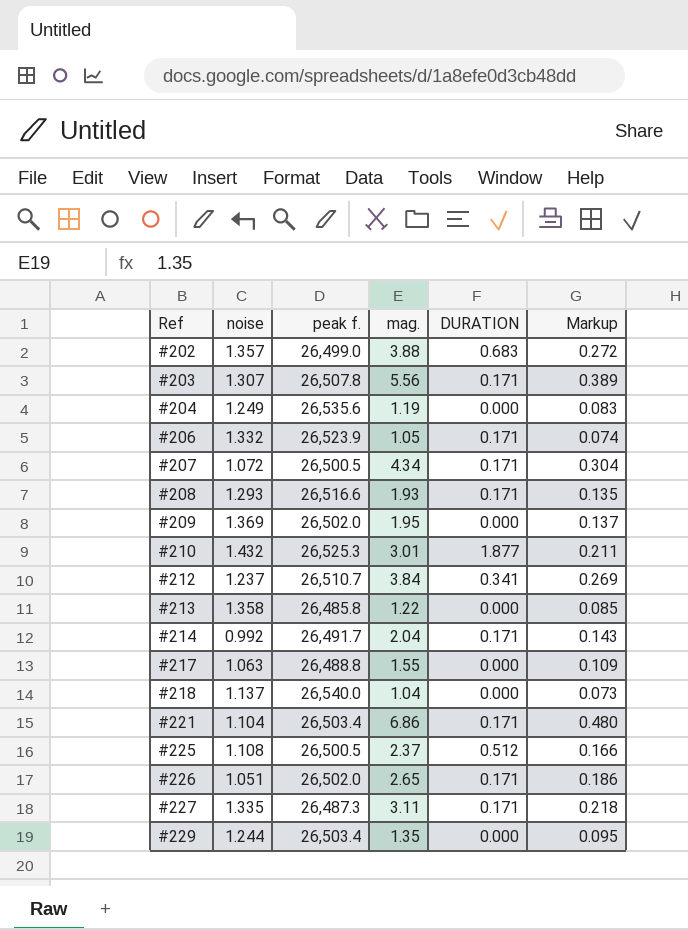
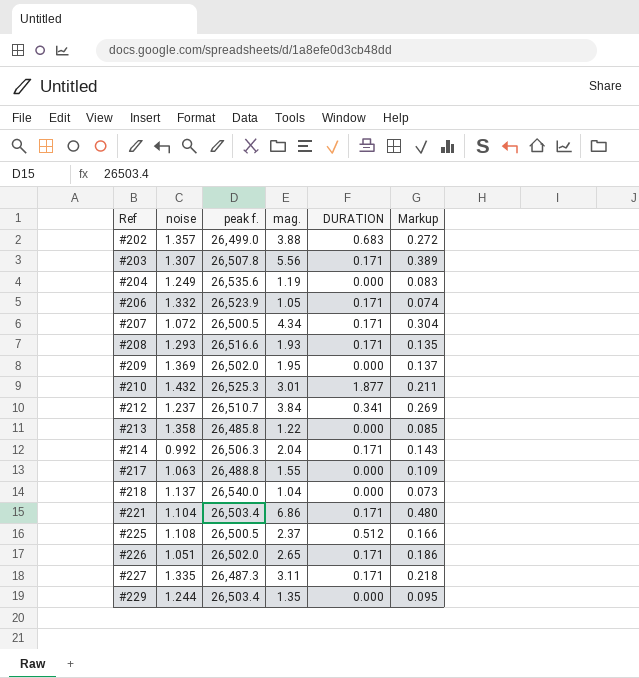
#214 | peak f.: 26,491.7 -> 26,506.3

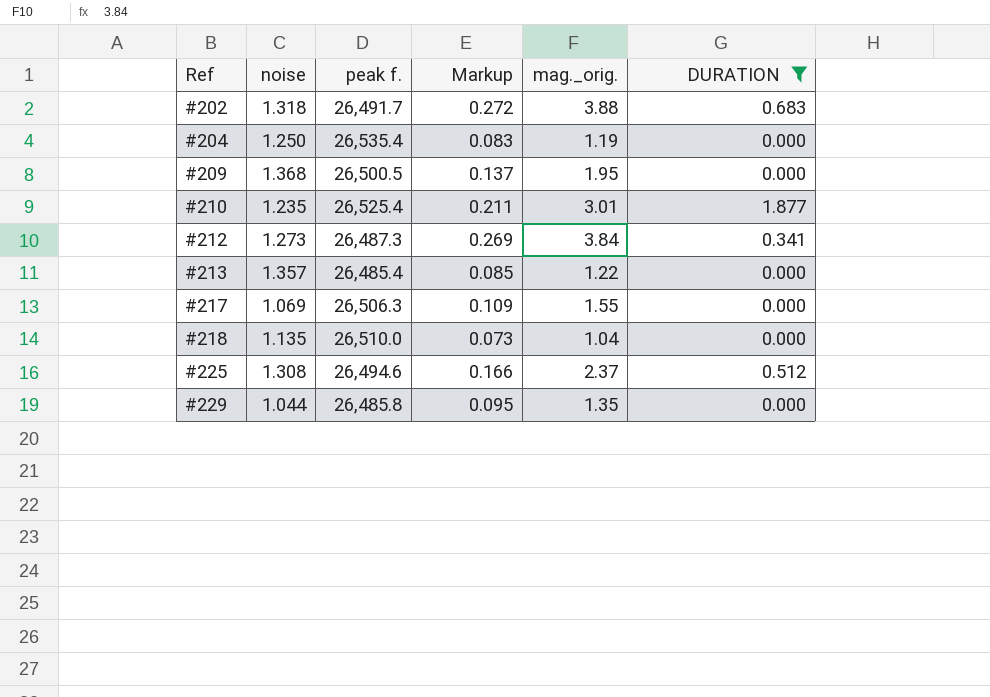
filter: none -> DURATION != 0.171
column Markup | position: 6 -> 4
column name: mag. -> mag._orig.
#202 | noise: 1.357 -> 1.318
#202 | peak f.: 26,499.0 -> 26,491.7
#204 | noise: 1.249 -> 1.250
#204 | peak f.: 26,535.6 -> 26,535.4
#209 | noise: 1.369 -> 1.368
#209 | peak f.: 26,502.0 -> 26,500.5
#210 | noise: 1.432 -> 1.235
#210 | peak f.: 26,525.3 -> 26,525.4
#212 | noise: 1.237 -> 1.273
#212 | peak f.: 26,510.7 -> 26,487.3
#213 | noise: 1.358 -> 1.357
#213 | peak f.: 26,485.8 -> 26,485.4
#217 | noise: 1.063 -> 1.069
#217 | peak f.: 26,488.8 -> 26,506.3
#218 | noise: 1.137 -> 1.135
#218 | peak f.: 26,540.0 -> 26,510.0
#225 | noise: 1.108 -> 1.308
#225 | peak f.: 26,500.5 -> 26,494.6
#229 | noise: 1.244 -> 1.044
#229 | peak f.: 26,503.4 -> 26,485.8

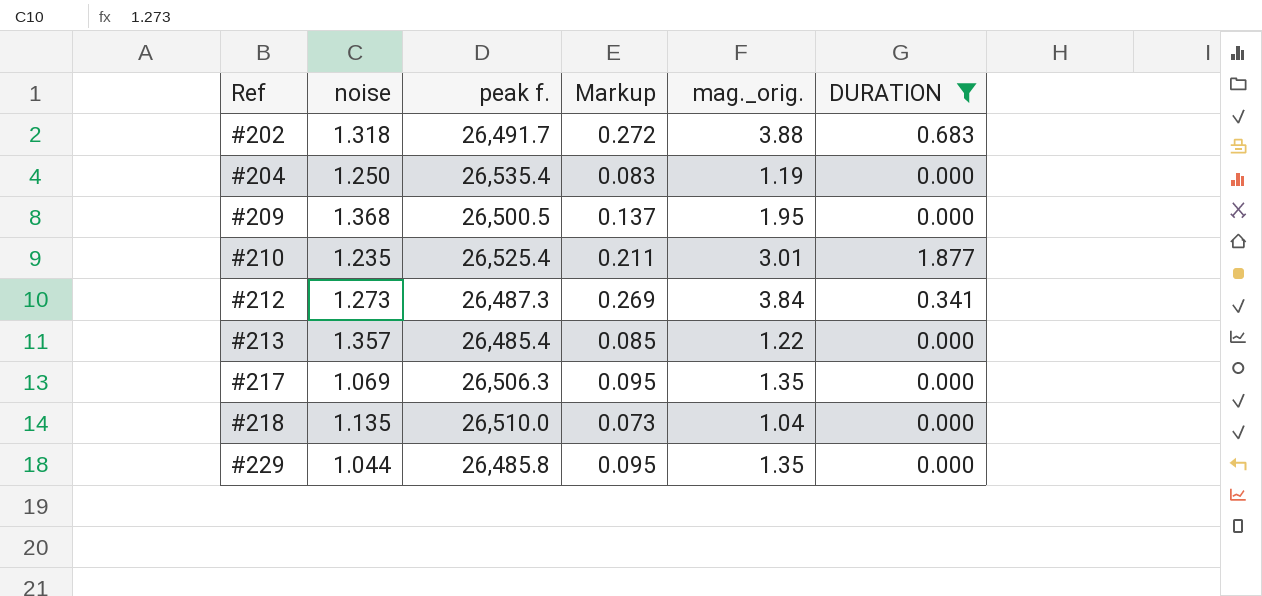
row #225: 1.308 | 26,494.6 | 0.166 | 2.37 | 0.512 -> none
#217 | Markup: 0.109 -> 0.095
#217 | mag._orig.: 1.55 -> 1.35

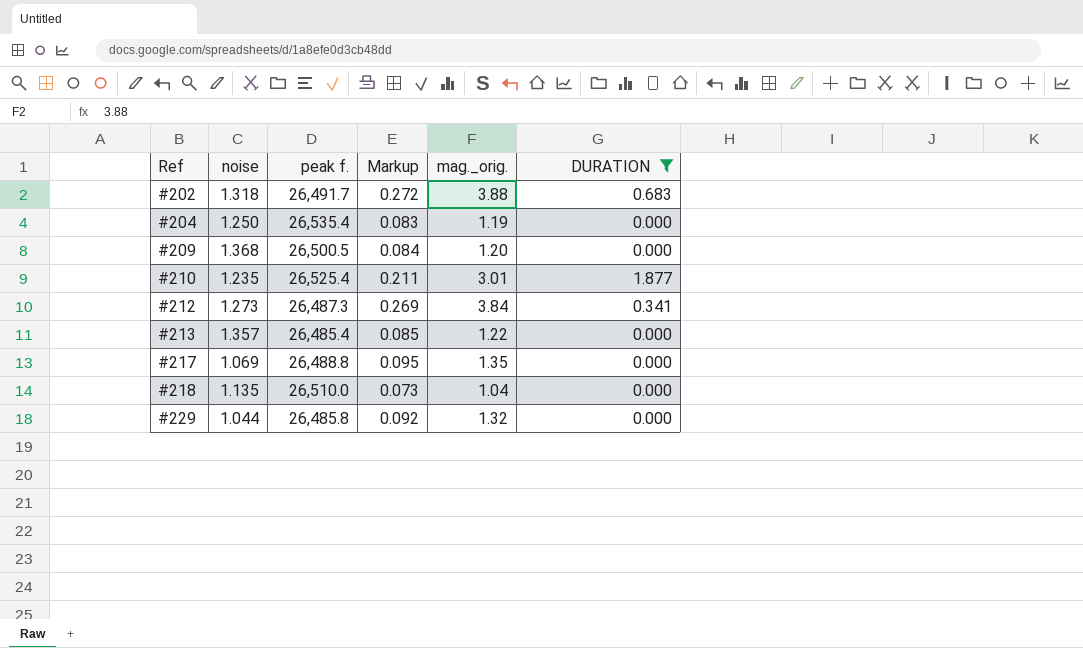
#209 | Markup: 0.137 -> 0.084
#209 | mag._orig.: 1.95 -> 1.20
#217 | peak f.: 26,506.3 -> 26,488.8
#229 | Markup: 0.095 -> 0.092
#229 | mag._orig.: 1.35 -> 1.32

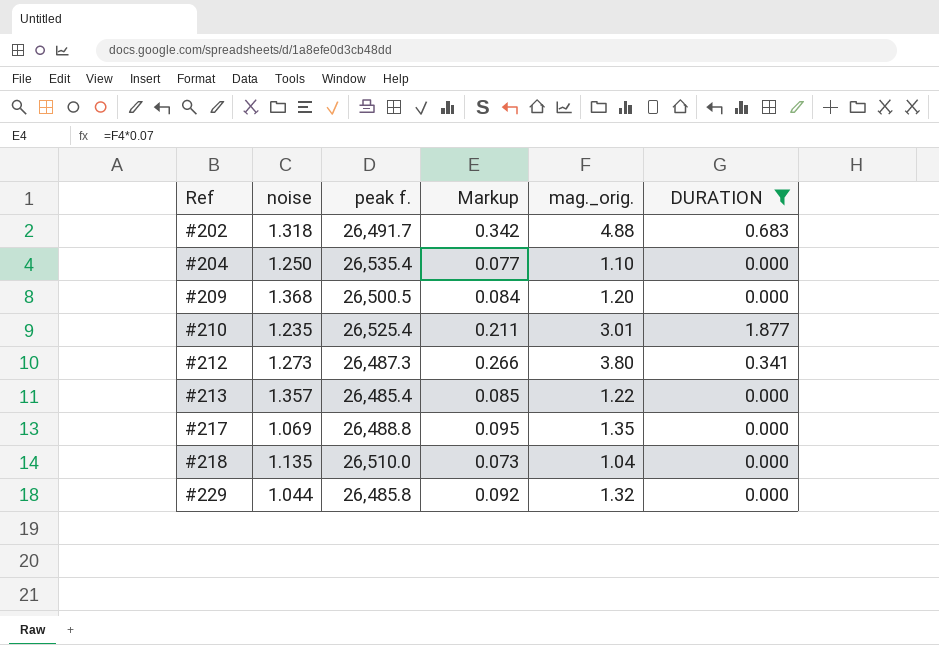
#202 | Markup: 0.272 -> 0.342
#202 | mag._orig.: 3.88 -> 4.88
#204 | Markup: 0.083 -> 0.077
#204 | mag._orig.: 1.19 -> 1.10
#212 | Markup: 0.269 -> 0.266
#212 | mag._orig.: 3.84 -> 3.80

